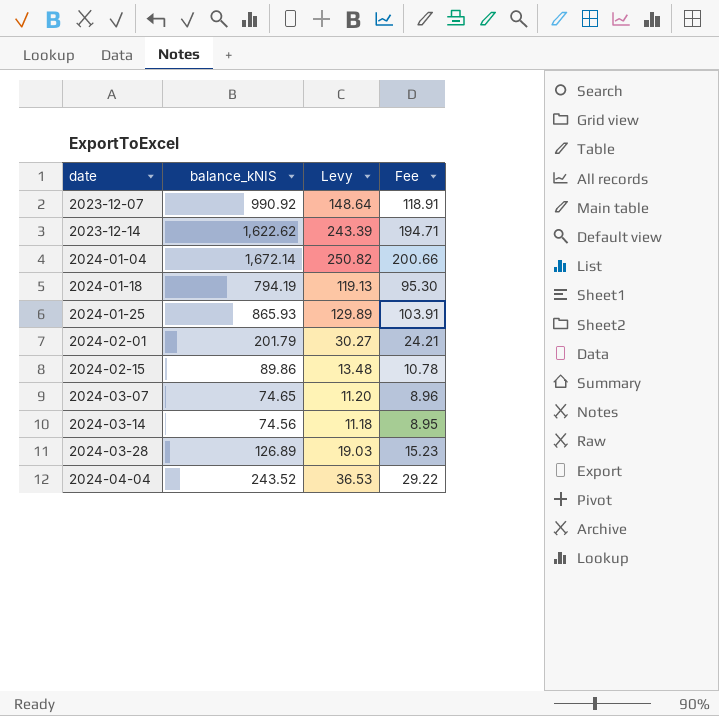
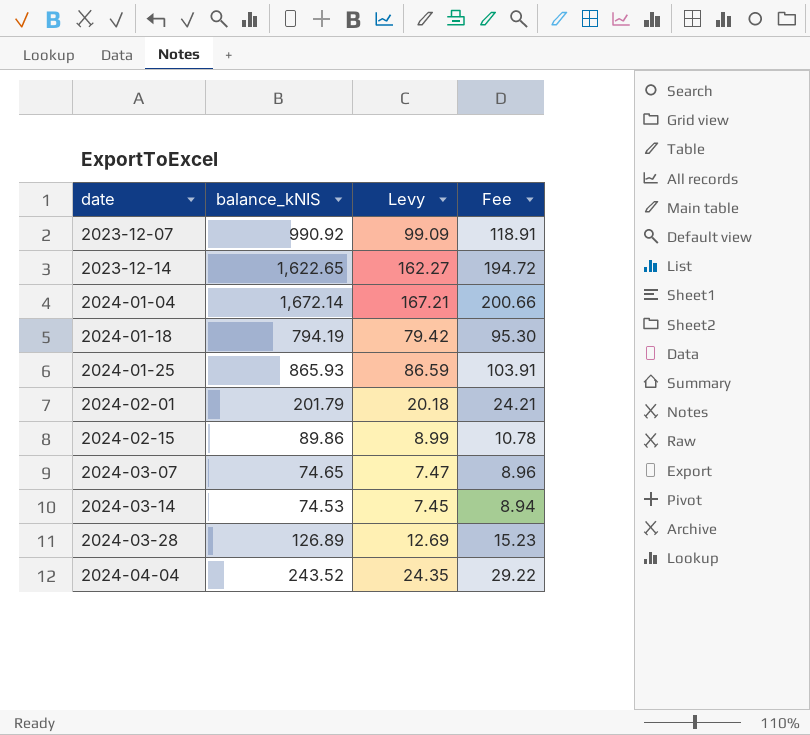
column Levy | formula: [balance_kNIS] * 0.15 -> [balance_kNIS] * 0.1
2023-12-14 | balance_kNIS: 1,622.62 -> 1,622.65
2023-12-14 | Fee: 194.71 -> 194.72
2024-03-14 | balance_kNIS: 74.56 -> 74.53
2024-03-14 | Fee: 8.95 -> 8.94

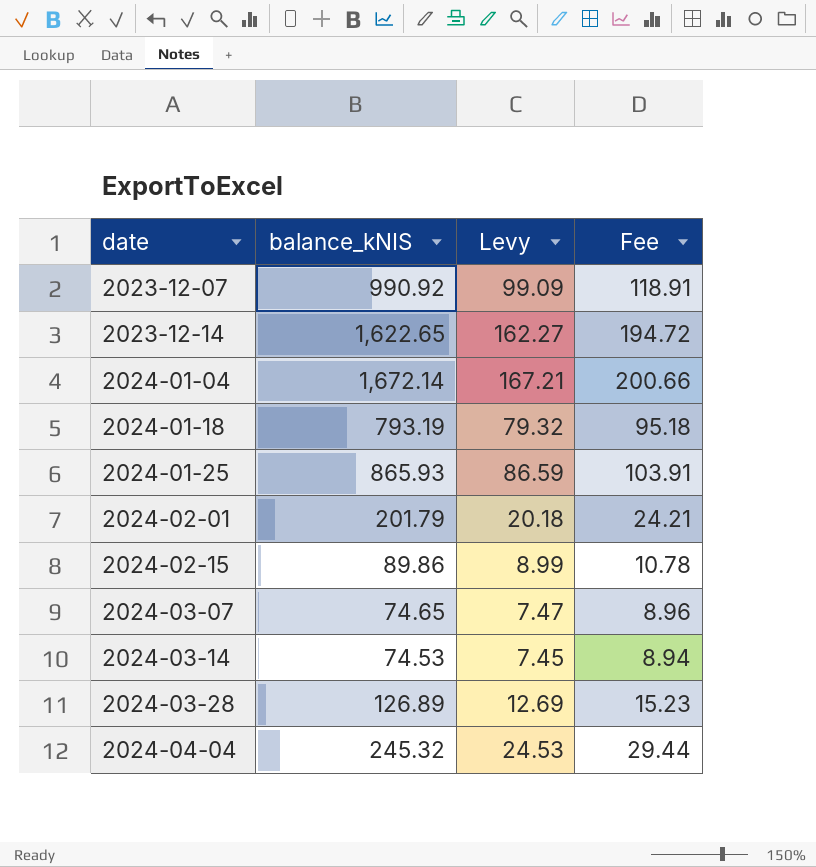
2024-01-18 | balance_kNIS: 794.19 -> 793.19
2024-01-18 | Levy: 79.42 -> 79.32
2024-01-18 | Fee: 95.30 -> 95.18
2024-04-04 | balance_kNIS: 243.52 -> 245.32
2024-04-04 | Levy: 24.35 -> 24.53
2024-04-04 | Fee: 29.22 -> 29.44

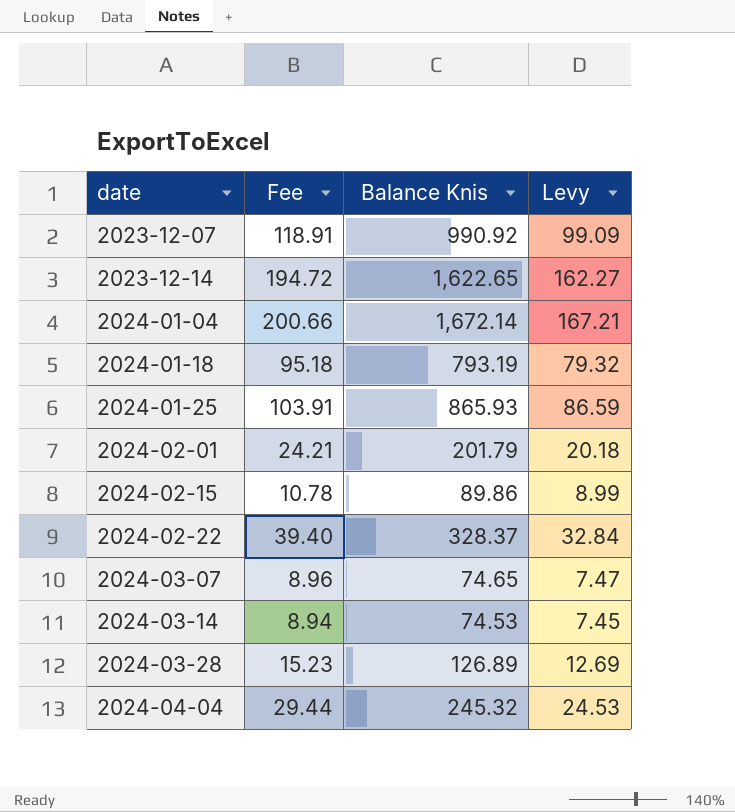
column Fee | position: 4 -> 2
column name: balance_kNIS -> Balance Knis
row 2024-02-22: none -> 39.40 | 328.37 | 32.84

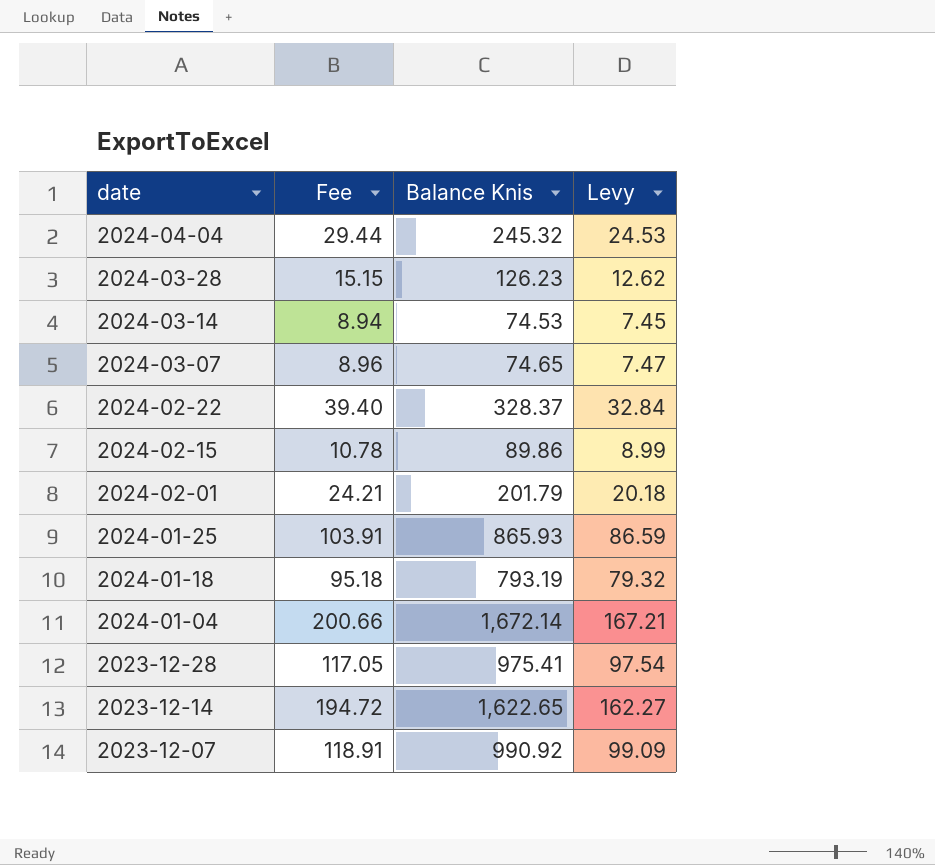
row order: date ascending -> date descending
2024-03-28 | Fee: 15.23 -> 15.15
2024-03-28 | Balance Knis: 126.89 -> 126.23
2024-03-28 | Levy: 12.69 -> 12.62
row 2023-12-28: none -> 117.05 | 975.41 | 97.54

